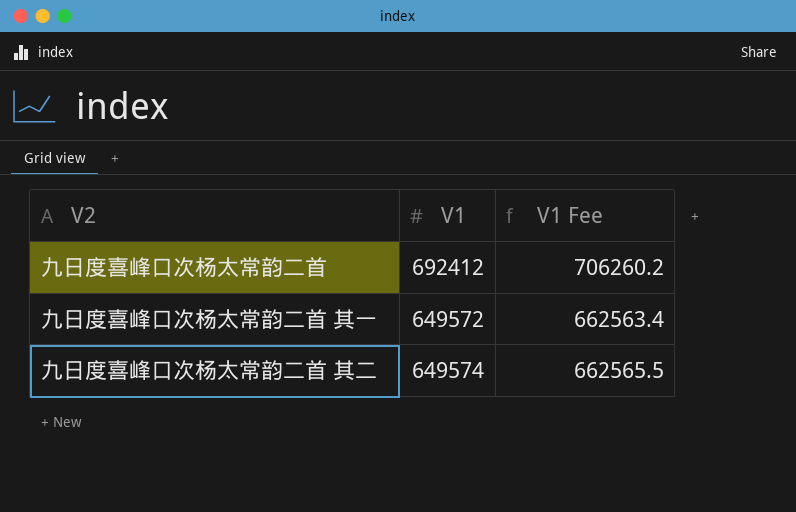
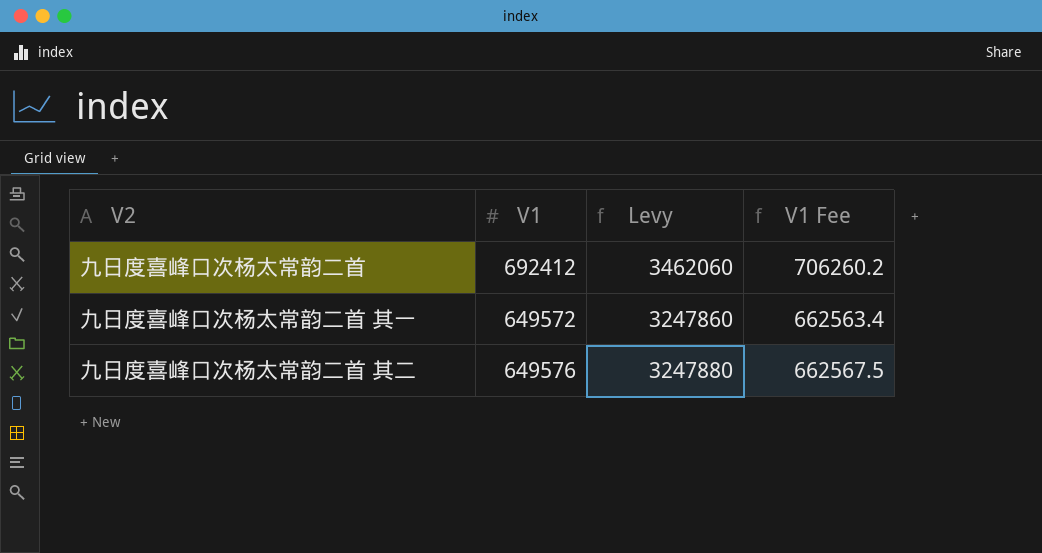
column Levy | formula: none -> [V1] * 5
九日度喜峰口次杨太常韵二首 其二 | V1: 649574 -> 649576
九日度喜峰口次杨太常韵二首 其二 | V1 Fee: 662565.5 -> 662567.5

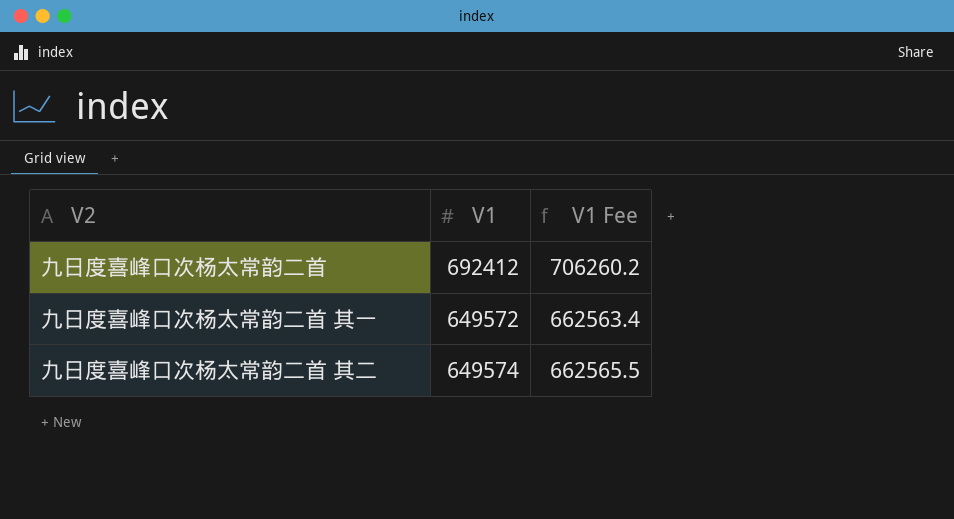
column Levy | formula: [V1] * 5 -> none
九日度喜峰口次杨太常韵二首 其二 | V1: 649576 -> 649574
九日度喜峰口次杨太常韵二首 其二 | V1 Fee: 662567.5 -> 662565.5

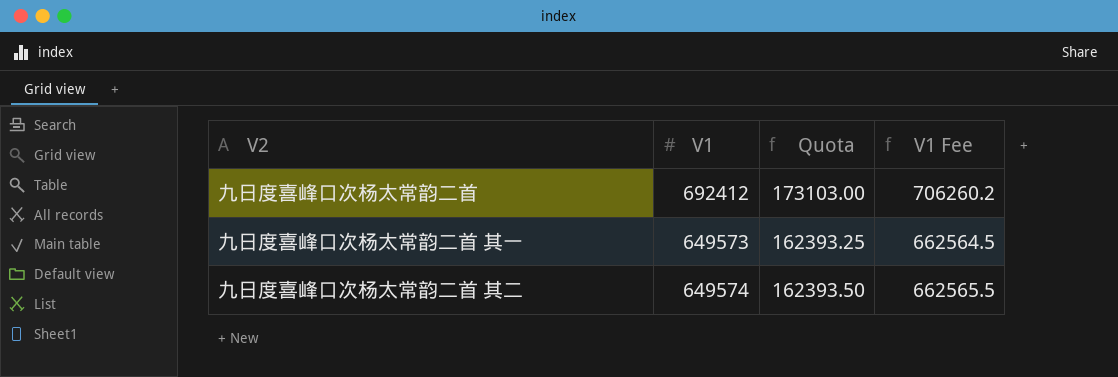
column Quota | formula: none -> [V1] * 0.25
九日度喜峰口次杨太常韵二首 其一 | V1: 649572 -> 649573
九日度喜峰口次杨太常韵二首 其一 | V1 Fee: 662563.4 -> 662564.5

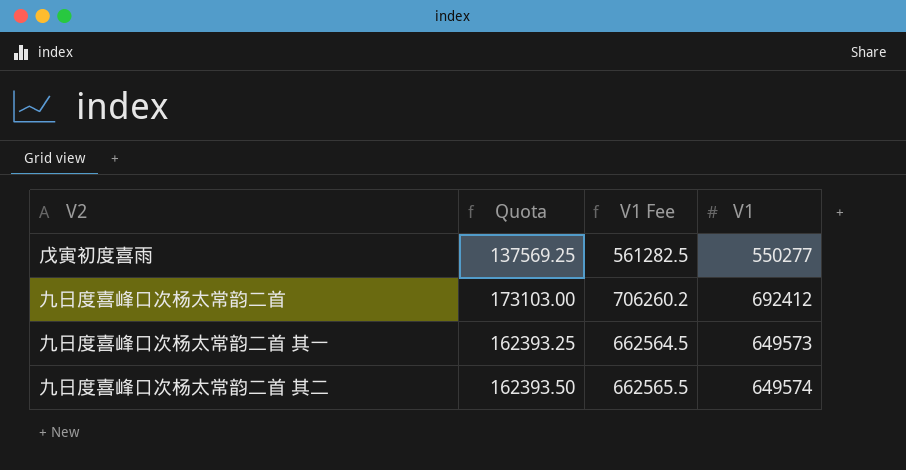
column V1 | position: 2 -> 4
row 戊寅初度喜雨: none -> 137569.25 | 561282.5 | 550277

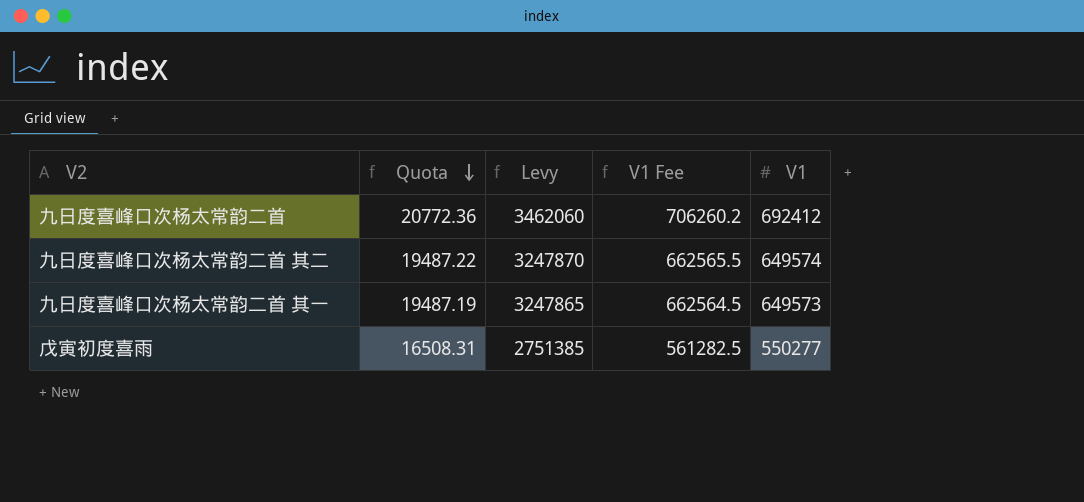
row order: none -> Quota descending
column Quota | formula: [V1] * 0.25 -> [V1] * 0.03
column Levy | formula: none -> [V1] * 5

